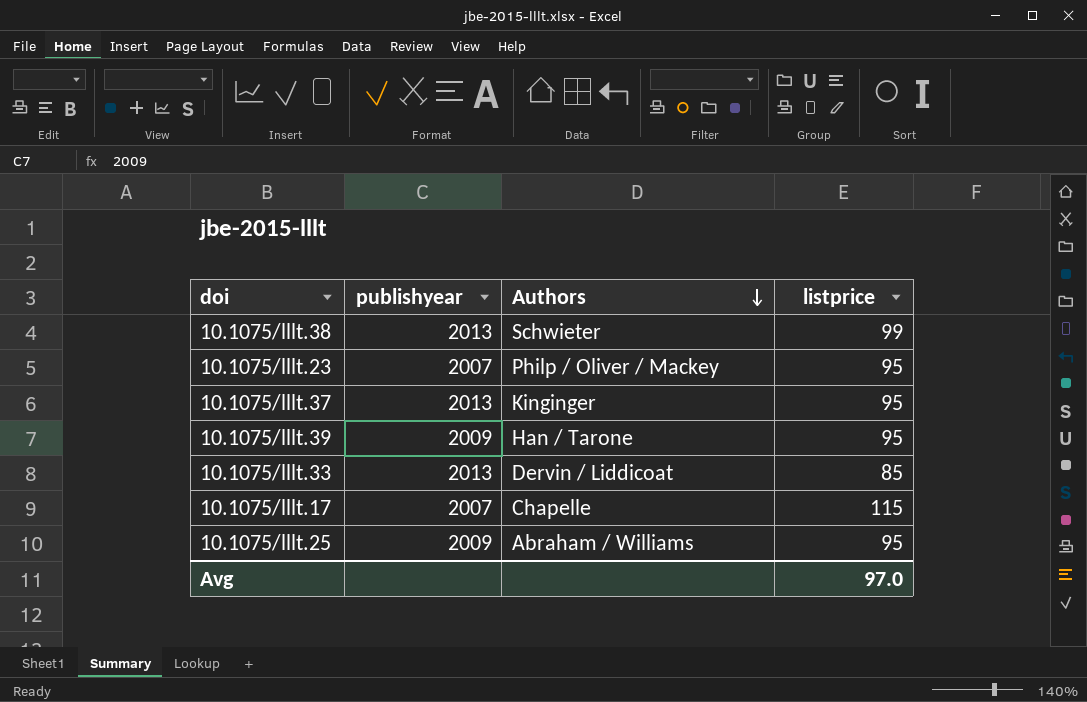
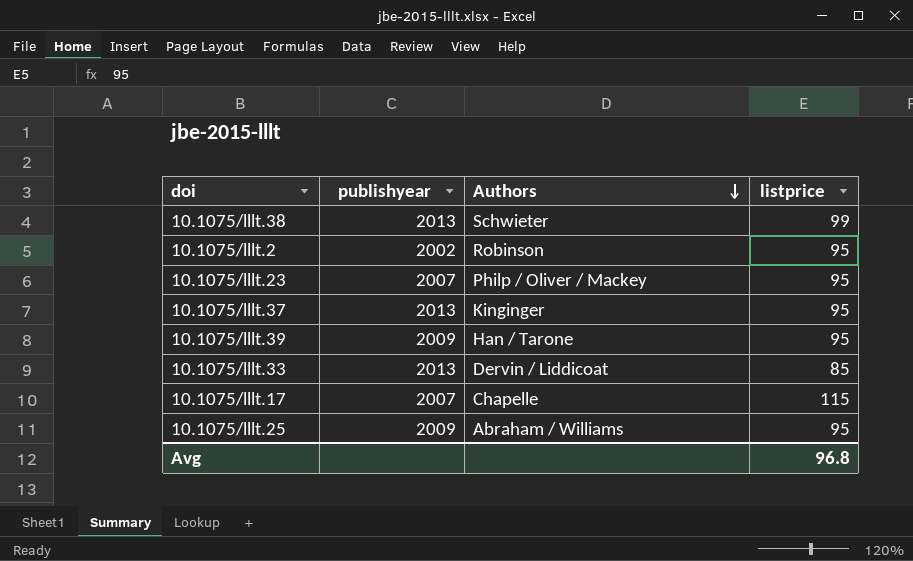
row 10.1075/lllt.2: none -> 2002 | Robinson | 95
Avg | listprice: 97.0 -> 96.8

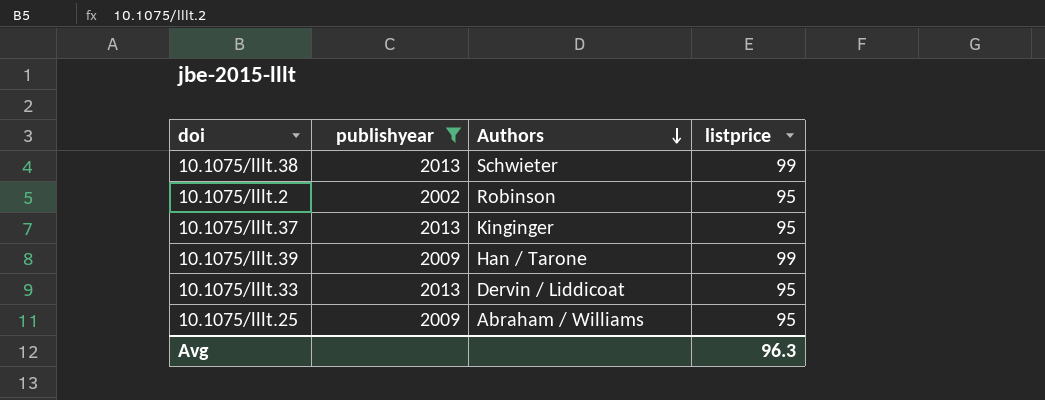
filter: none -> publishyear != 2007
10.1075/lllt.39 | listprice: 95 -> 99
10.1075/lllt.33 | listprice: 85 -> 95
Avg | listprice: 96.8 -> 96.3

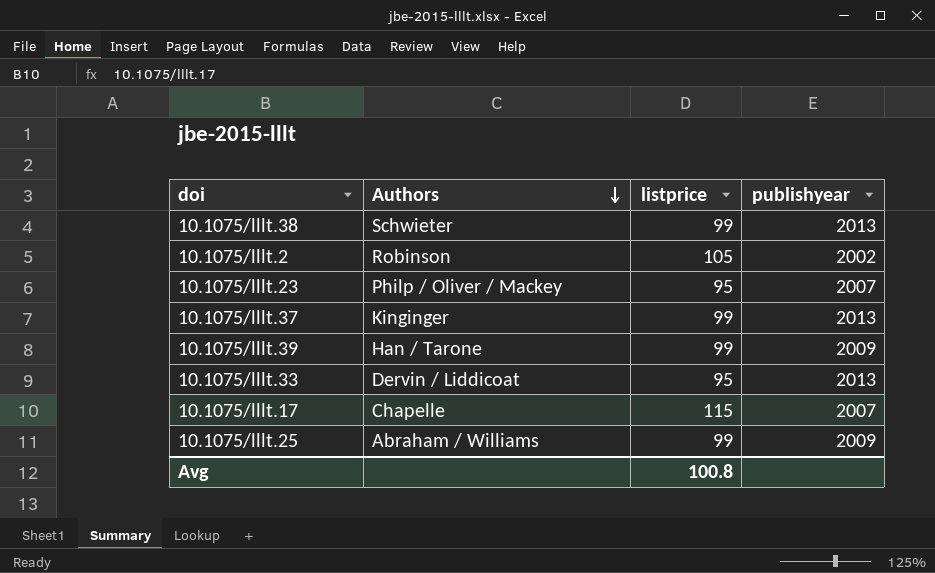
filter: publishyear != 2007 -> none
column publishyear | position: 2 -> 4
10.1075/lllt.2 | listprice: 95 -> 105
10.1075/lllt.37 | listprice: 95 -> 99
10.1075/lllt.25 | listprice: 95 -> 99
Avg | listprice: 96.3 -> 100.8

